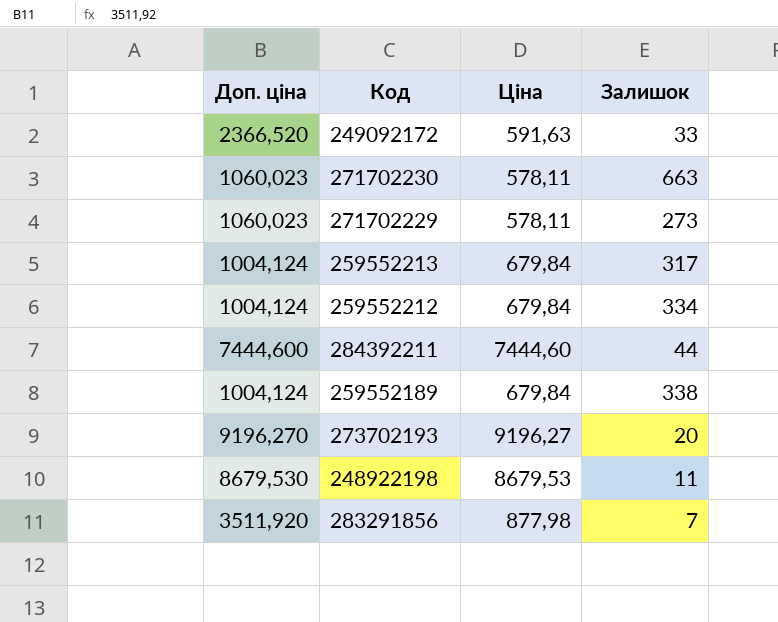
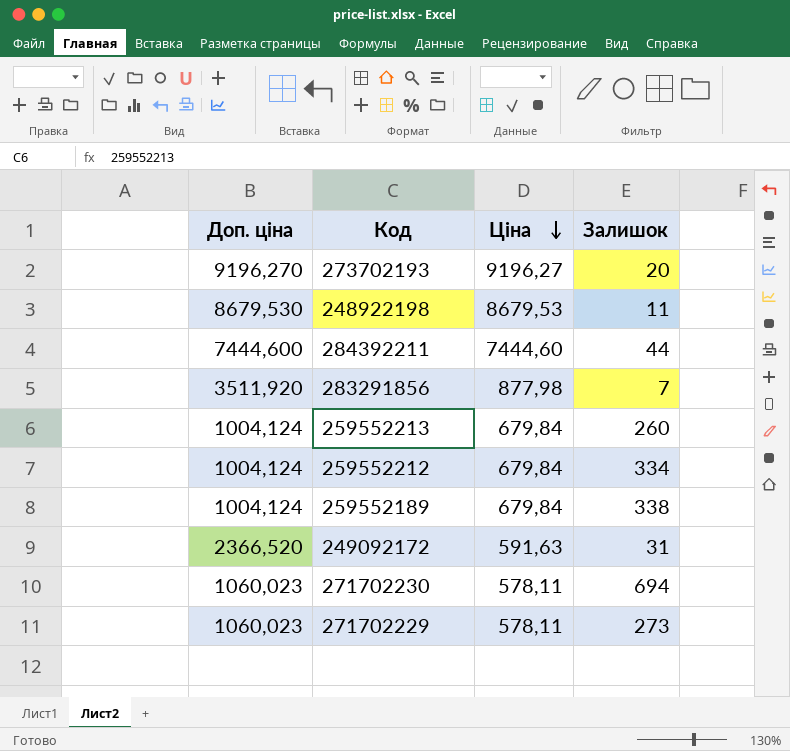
row order: none -> Ціна descending
259552213 | Залишок: 317 -> 260
249092172 | Залишок: 33 -> 31
271702230 | Залишок: 663 -> 694

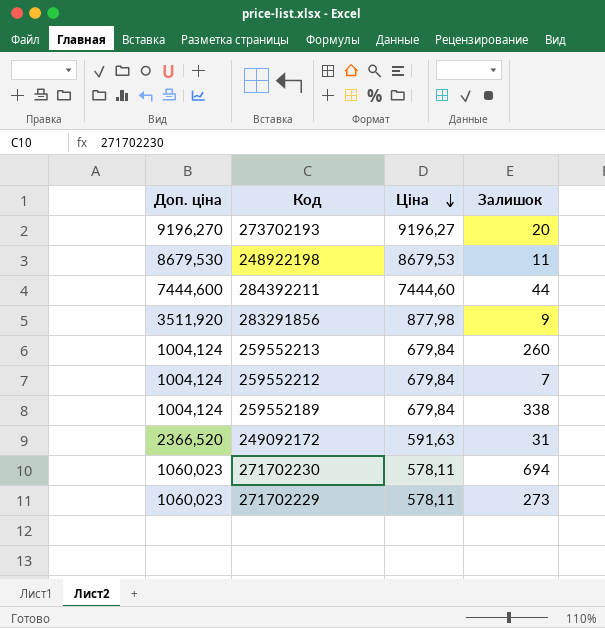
283291856 | Залишок: 7 -> 9
259552212 | Залишок: 334 -> 7

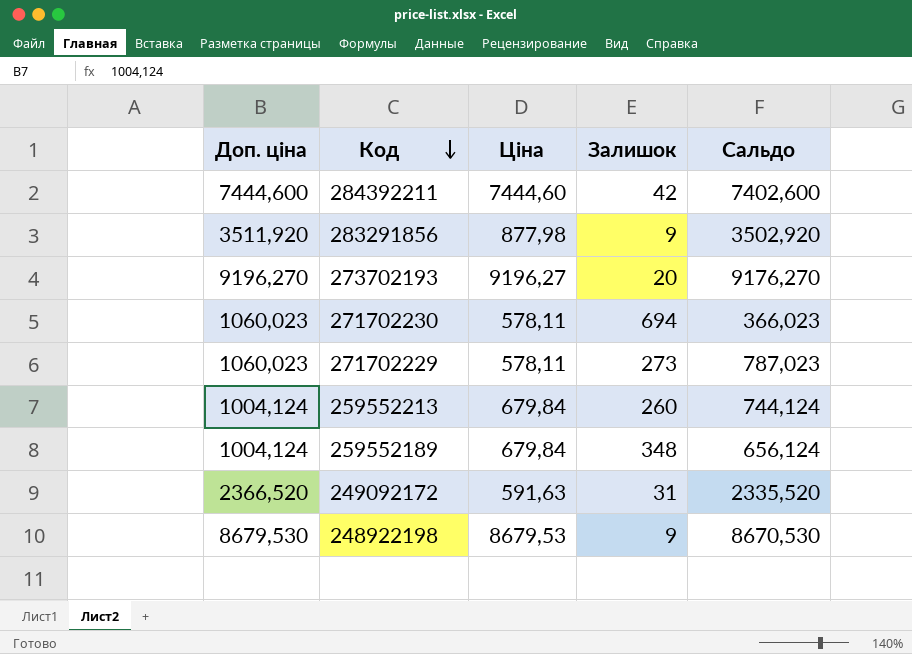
row order: Ціна descending -> Код descending
column Сальдо | formula: none -> [Доп. ціна] - [Залишок]
row 259552212: 1004,124 | 679,84 | 7 -> none
284392211 | Залишок: 44 -> 42
259552189 | Залишок: 338 -> 348
248922198 | Залишок: 11 -> 9

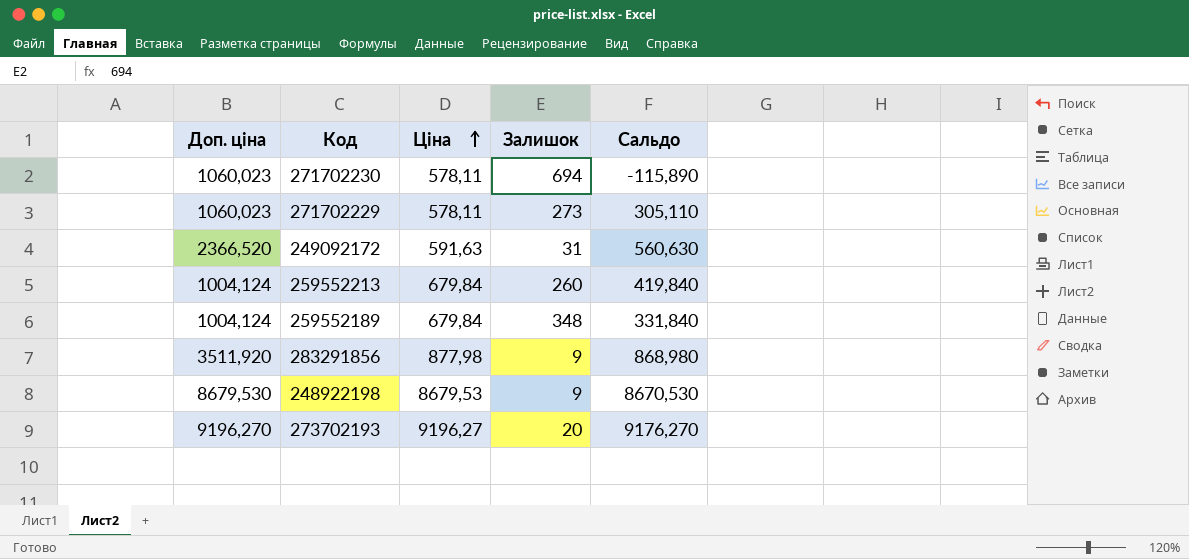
row order: Код descending -> Ціна ascending
column Сальдо | formula: [Доп. ціна] - [Залишок] -> [Ціна] - [Залишок]
row 284392211: 7444,600 | 7444,60 | 42 | 7402,600 -> none

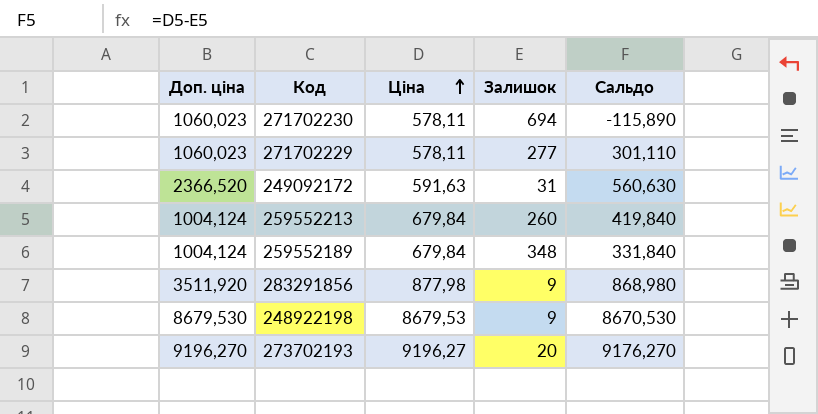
271702229 | Залишок: 273 -> 277
271702229 | Сальдо: 305,110 -> 301,110

